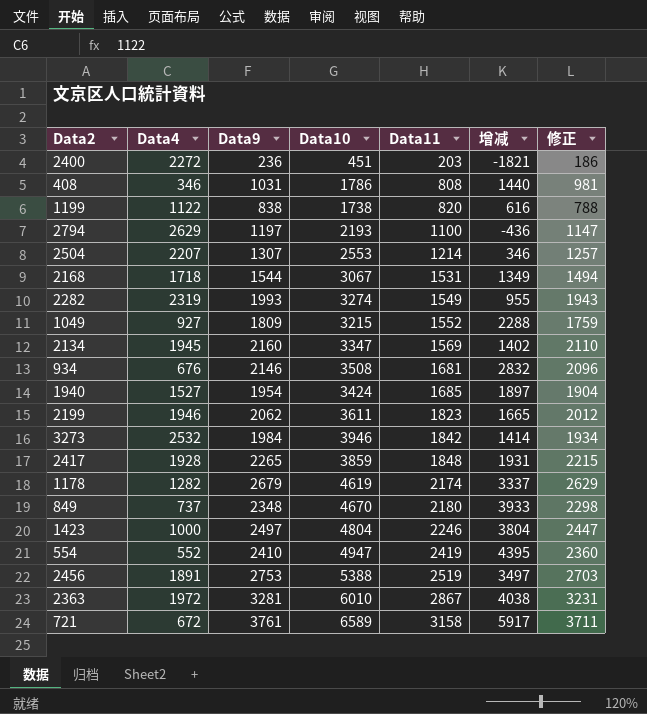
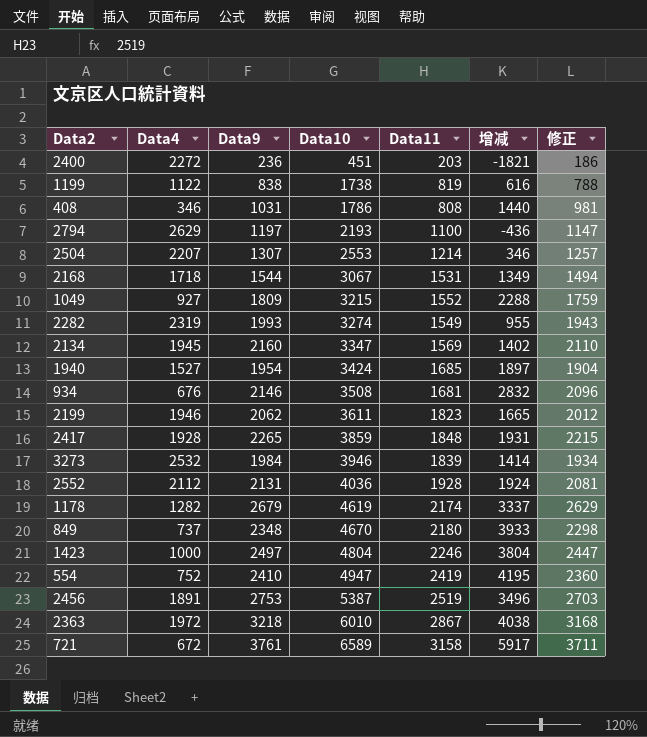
row order: Data11 ascending -> Data10 ascending
1199 | Data11: 820 -> 819
3273 | Data11: 1842 -> 1839
row 2552: none -> 2112 | 2131 | 4036 | 1928 | 1924 | 2081
554 | Data4: 552 -> 752
554 | 增减: 4395 -> 4195
2456 | Data10: 5388 -> 5387
2456 | 增减: 3497 -> 3496
2363 | Data9: 3281 -> 3218
2363 | 修正: 3231 -> 3168

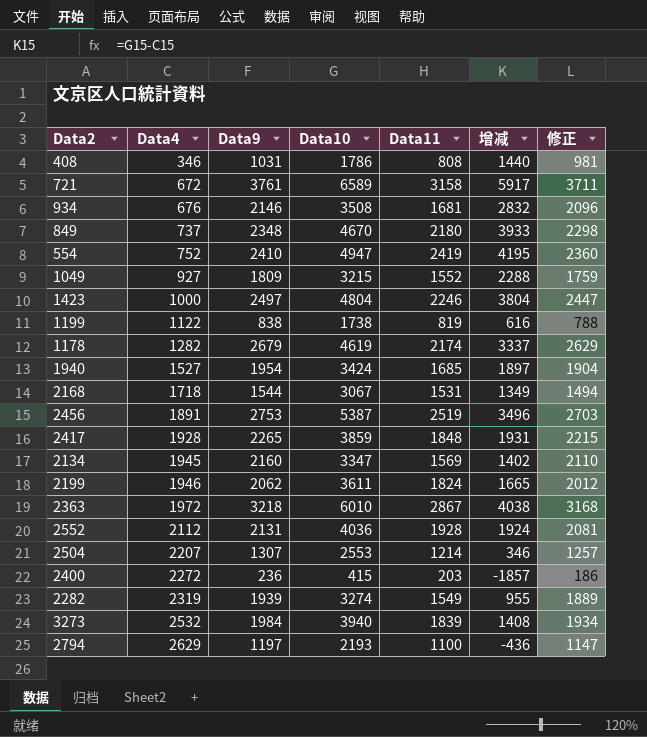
row order: Data10 ascending -> Data4 ascending
2199 | Data11: 1823 -> 1824
2400 | Data10: 451 -> 415
2400 | 增减: -1821 -> -1857
2282 | Data9: 1993 -> 1939
2282 | 修正: 1943 -> 1889
3273 | Data10: 3946 -> 3940
3273 | 增减: 1414 -> 1408

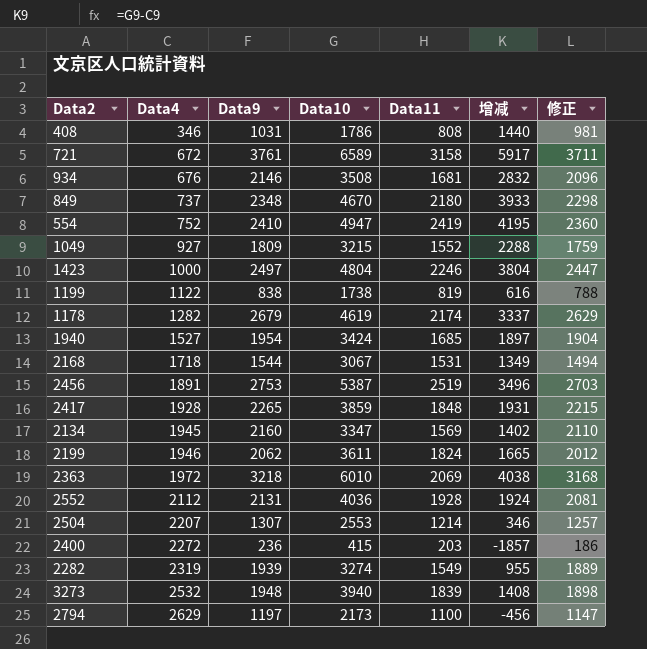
2363 | Data11: 2867 -> 2069
3273 | Data9: 1984 -> 1948
3273 | 修正: 1934 -> 1898
2794 | Data10: 2193 -> 2173
2794 | 增减: -436 -> -456

